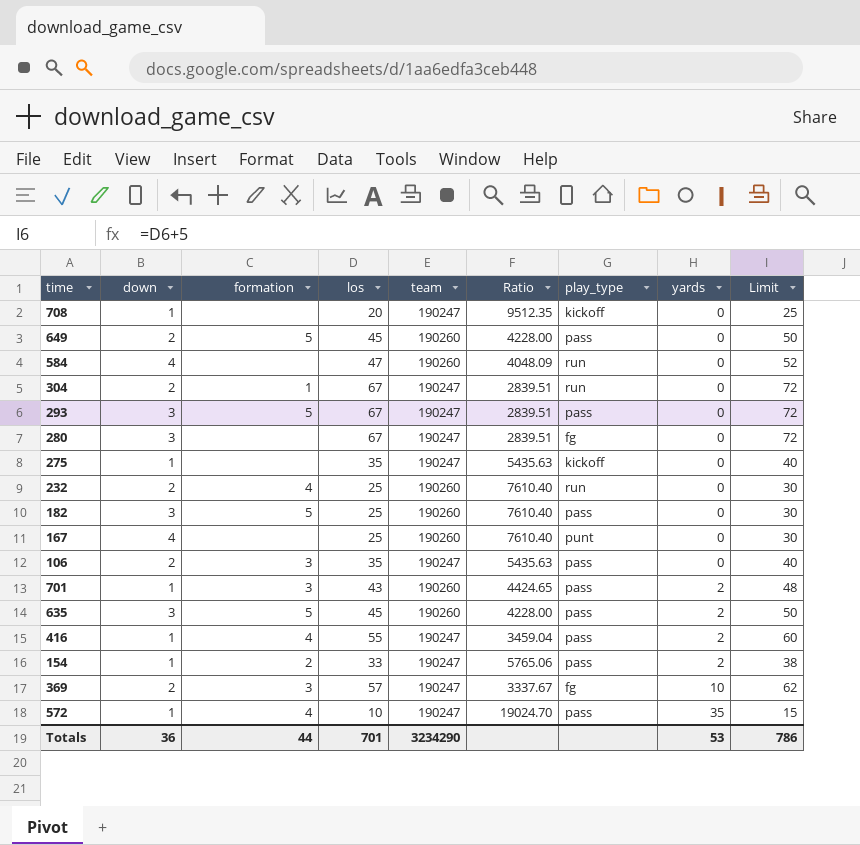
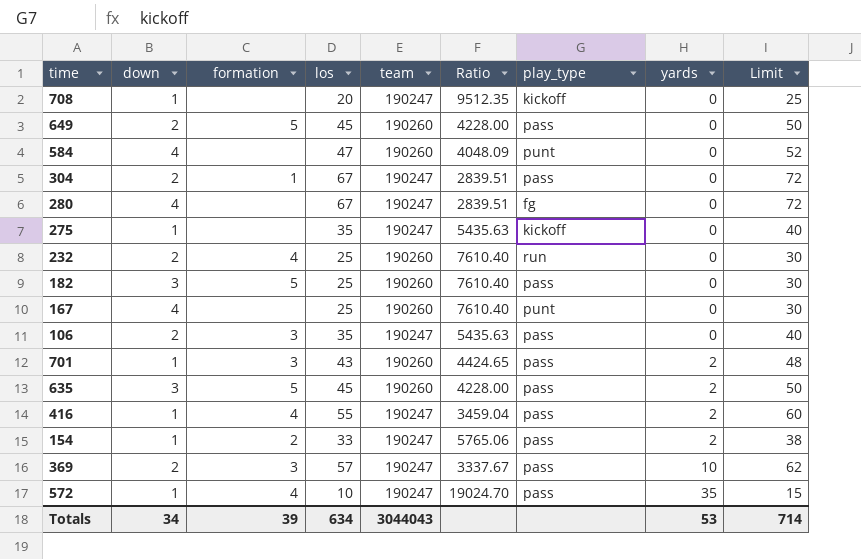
row 293: 3 | 5 | 67 | 190247 | 2839.51 | pass | 0 | 72 -> none
584 | play_type: run -> punt
304 | play_type: run -> pass
280 | down: 3 -> 4
369 | play_type: fg -> pass
Totals | down: 36 -> 34
Totals | formation: 44 -> 39
Totals | los: 701 -> 634
Totals | team: 3234290 -> 3044043
Totals | Limit: 786 -> 714

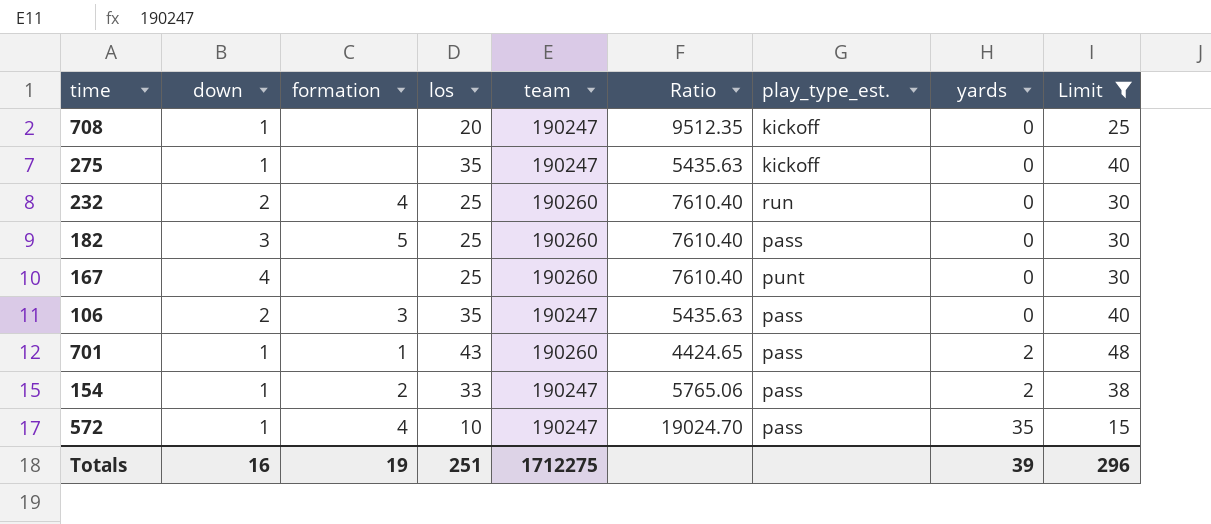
filter: none -> Limit <= 48
column name: play_type -> play_type_est.
701 | formation: 3 -> 1
Totals | down: 34 -> 16
Totals | formation: 39 -> 19
Totals | los: 634 -> 251
Totals | team: 3044043 -> 1712275
Totals | yards: 53 -> 39
Totals | Limit: 714 -> 296

